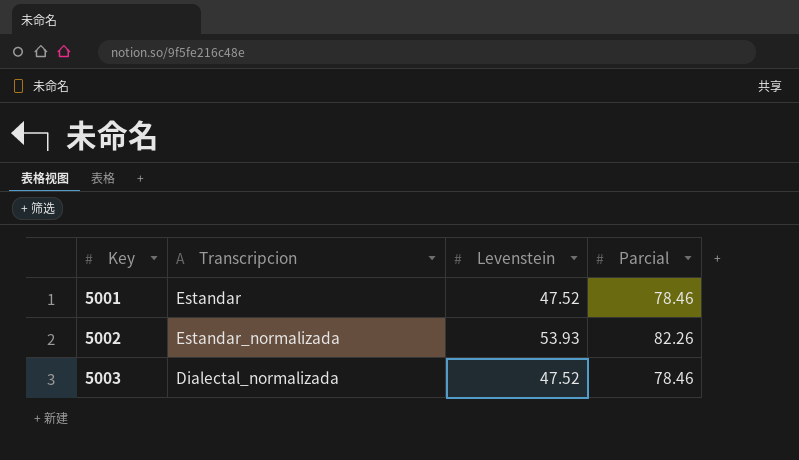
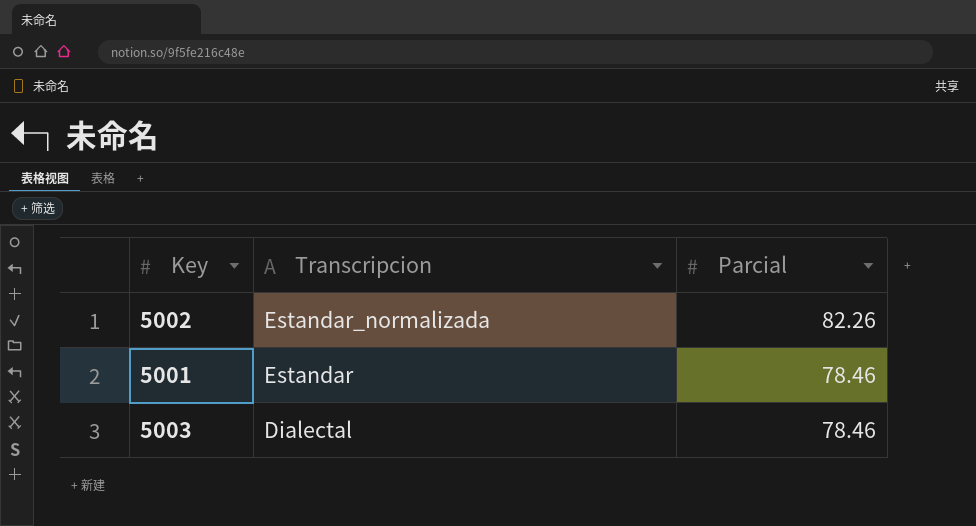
row order: Key ascending -> Transcripcion descending
column Levenstein | position: 3 -> none
5003 | Transcripcion: Dialectal_normalizada -> Dialectal

